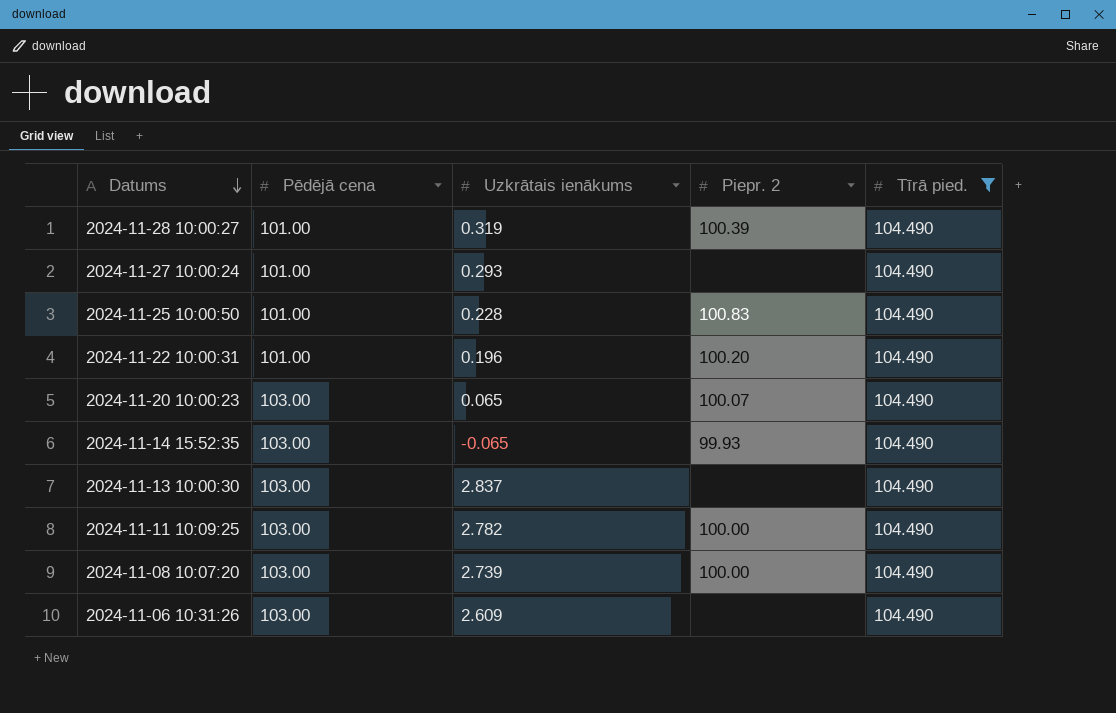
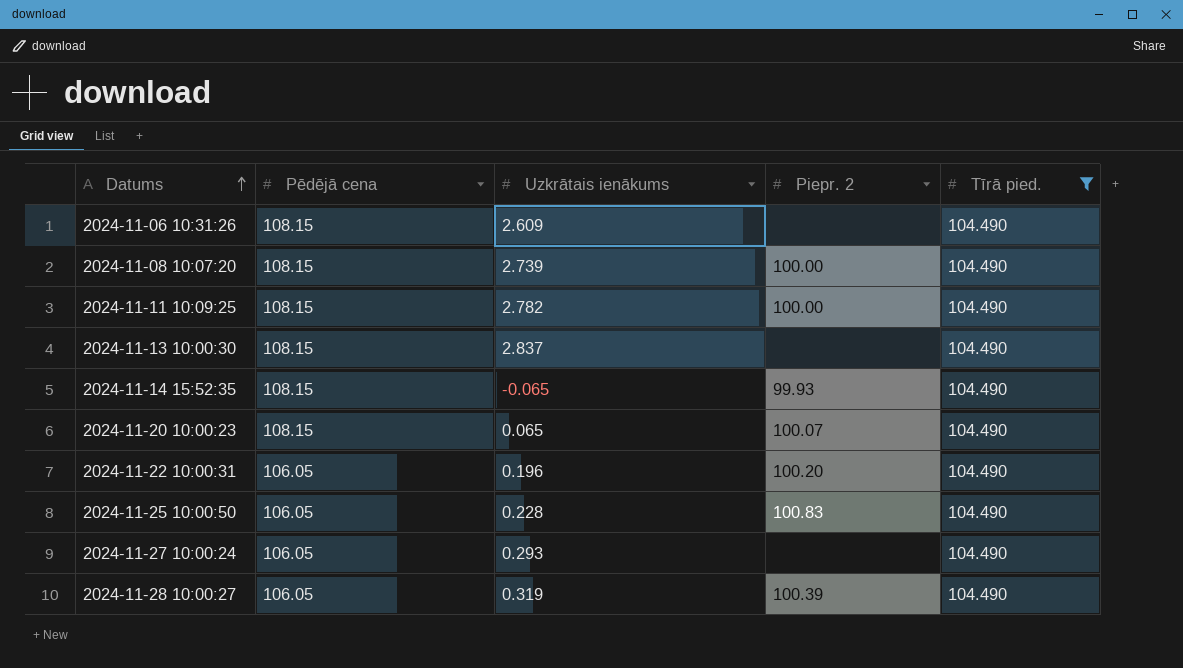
row order: Datums descending -> Datums ascending
2024-11-06 10:31:26 | Pēdējā cena: 103.00 -> 108.15
2024-11-08 10:07:20 | Pēdējā cena: 103.00 -> 108.15
2024-11-11 10:09:25 | Pēdējā cena: 103.00 -> 108.15
2024-11-13 10:00:30 | Pēdējā cena: 103.00 -> 108.15
2024-11-14 15:52:35 | Pēdējā cena: 103.00 -> 108.15
2024-11-20 10:00:23 | Pēdējā cena: 103.00 -> 108.15
2024-11-22 10:00:31 | Pēdējā cena: 101.00 -> 106.05
2024-11-25 10:00:50 | Pēdējā cena: 101.00 -> 106.05
2024-11-27 10:00:24 | Pēdējā cena: 101.00 -> 106.05
2024-11-28 10:00:27 | Pēdējā cena: 101.00 -> 106.05

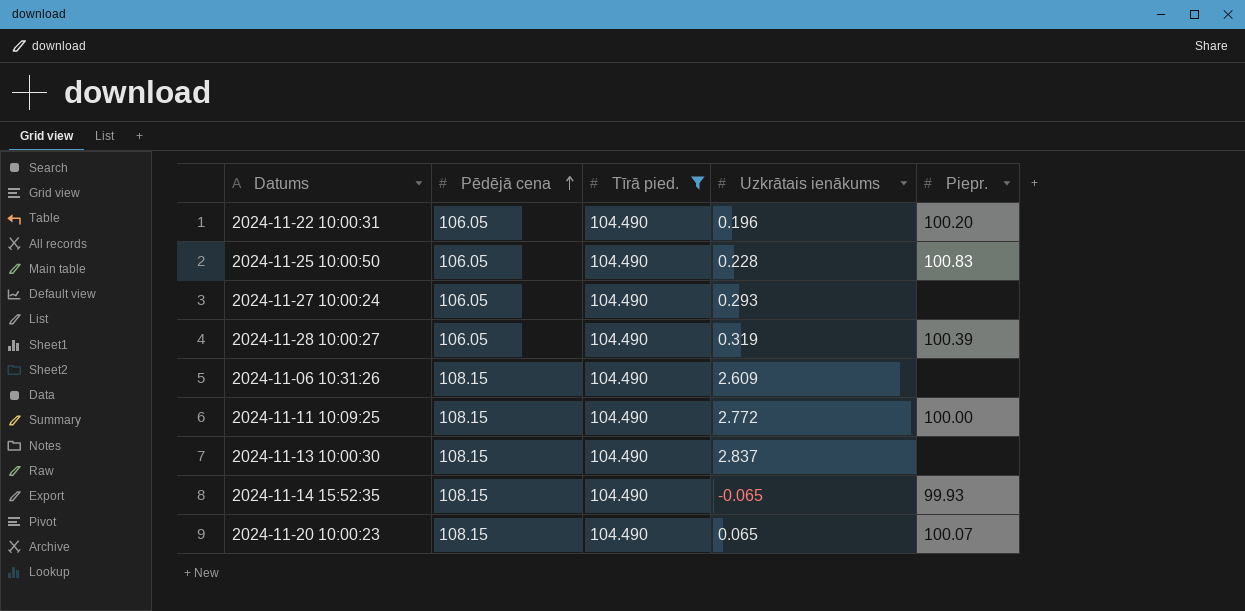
row order: Datums ascending -> Pēdējā cena ascending
column Tīrā pied. | position: 5 -> 3
column name: Piepr. 2 -> Piepr.
row 2024-11-08 10:07:20: 108.15 | 2.739 | 100.00 | 104.490 -> none
2024-11-11 10:09:25 | Uzkrātais ienākums: 2.782 -> 2.772

